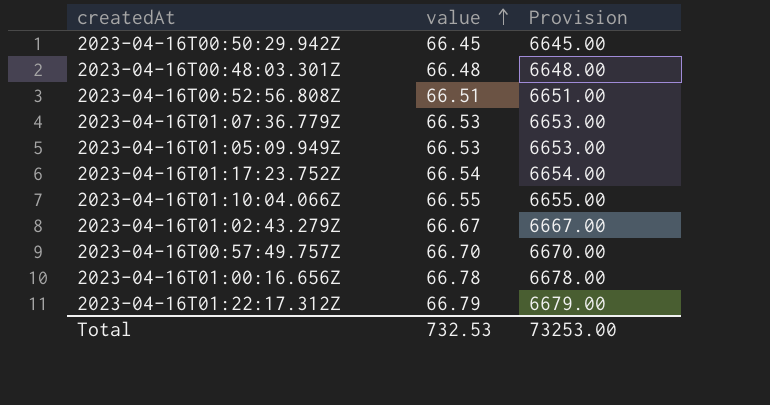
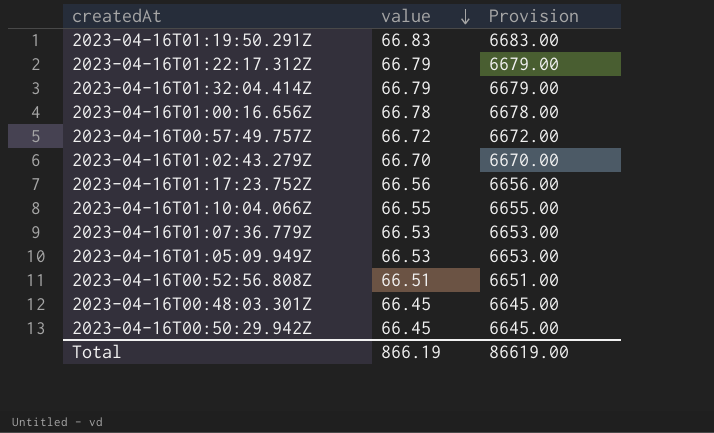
row order: value ascending -> value descending
row 2023-04-16T01:19:50.291Z: none -> 66.83 | 6683.00
row 2023-04-16T01:32:04.414Z: none -> 66.79 | 6679.00
2023-04-16T00:57:49.757Z | value: 66.70 -> 66.72
2023-04-16T00:57:49.757Z | Provision: 6670.00 -> 6672.00
2023-04-16T01:02:43.279Z | value: 66.67 -> 66.70
2023-04-16T01:02:43.279Z | Provision: 6667.00 -> 6670.00
2023-04-16T01:17:23.752Z | value: 66.54 -> 66.56
2023-04-16T01:17:23.752Z | Provision: 6654.00 -> 6656.00
2023-04-16T00:48:03.301Z | value: 66.48 -> 66.45
2023-04-16T00:48:03.301Z | Provision: 6648.00 -> 6645.00
Total | value: 732.53 -> 866.19
Total | Provision: 73253.00 -> 86619.00

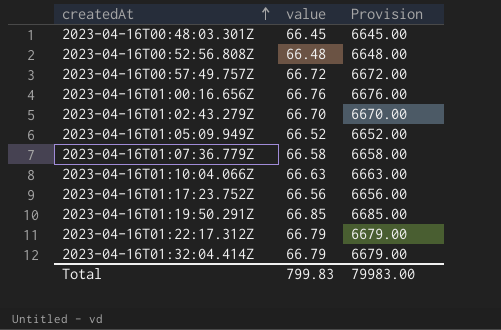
row order: value descending -> createdAt ascending
row 2023-04-16T00:50:29.942Z: 66.45 | 6645.00 -> none
2023-04-16T00:52:56.808Z | value: 66.51 -> 66.48
2023-04-16T00:52:56.808Z | Provision: 6651.00 -> 6648.00
2023-04-16T01:00:16.656Z | value: 66.78 -> 66.76
2023-04-16T01:00:16.656Z | Provision: 6678.00 -> 6676.00
2023-04-16T01:05:09.949Z | value: 66.53 -> 66.52
2023-04-16T01:05:09.949Z | Provision: 6653.00 -> 6652.00
2023-04-16T01:07:36.779Z | value: 66.53 -> 66.58
2023-04-16T01:07:36.779Z | Provision: 6653.00 -> 6658.00
2023-04-16T01:10:04.066Z | value: 66.55 -> 66.63
2023-04-16T01:10:04.066Z | Provision: 6655.00 -> 6663.00
2023-04-16T01:19:50.291Z | value: 66.83 -> 66.85
2023-04-16T01:19:50.291Z | Provision: 6683.00 -> 6685.00
Total | value: 866.19 -> 799.83
Total | Provision: 86619.00 -> 79983.00

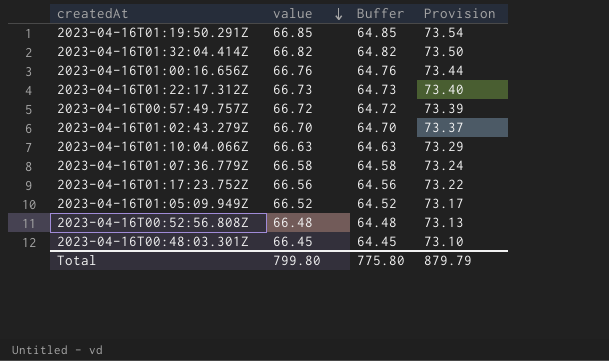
row order: createdAt ascending -> value descending
column Buffer | formula: none -> [value] - 2
column Provision | formula: [value] * 100 -> [value] * 1.1
2023-04-16T01:32:04.414Z | value: 66.79 -> 66.82
2023-04-16T01:22:17.312Z | value: 66.79 -> 66.73
Total | value: 799.83 -> 799.80
Total | Provision: 79983.00 -> 879.79

